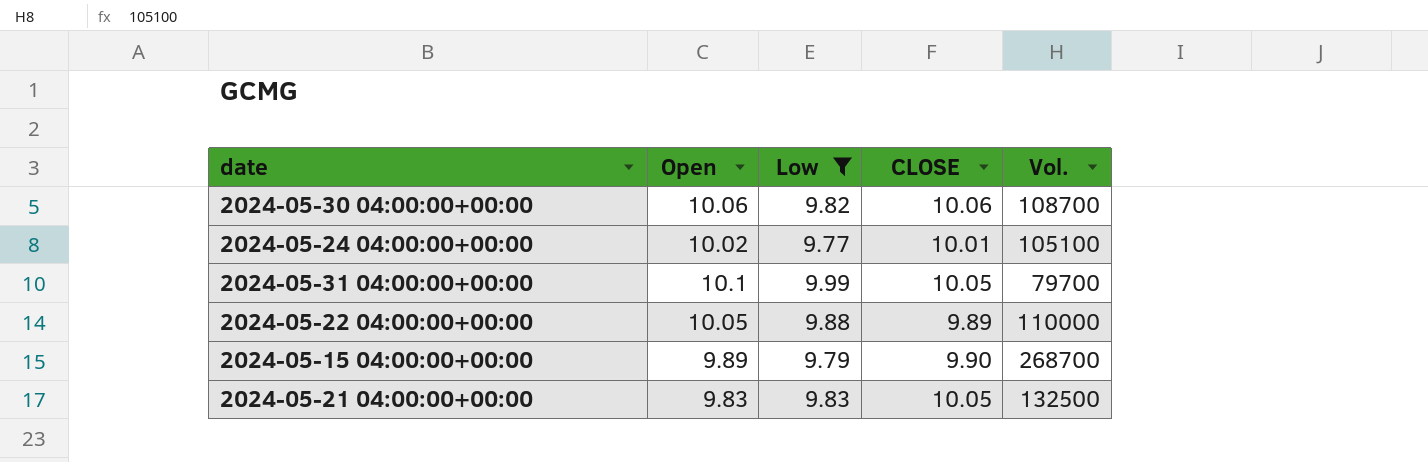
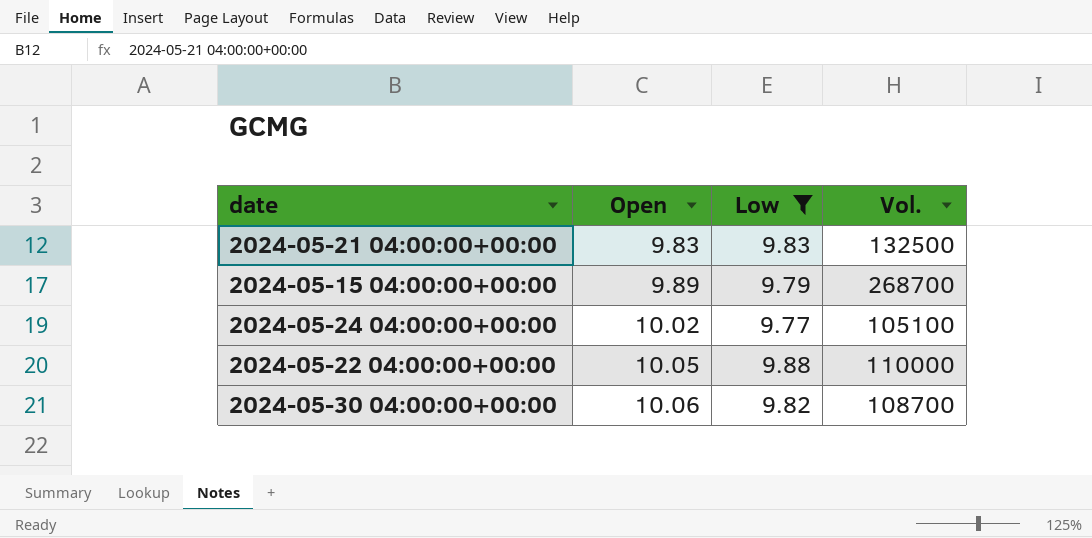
row order: none -> Open ascending
column CLOSE | position: 4 -> none
row 2024-05-31 04:00:00+00:00: 10.1 | 9.99 | 10.05 | 79700 -> none

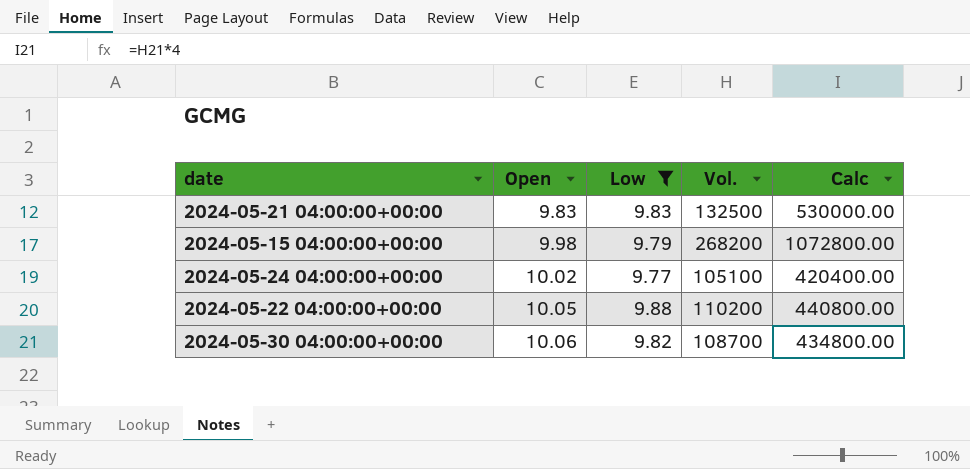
column Calc | formula: none -> [Vol.] * 4
2024-05-15 04:00:00+00:00 | Open: 9.89 -> 9.98
2024-05-15 04:00:00+00:00 | Vol.: 268700 -> 268200
2024-05-22 04:00:00+00:00 | Vol.: 110000 -> 110200

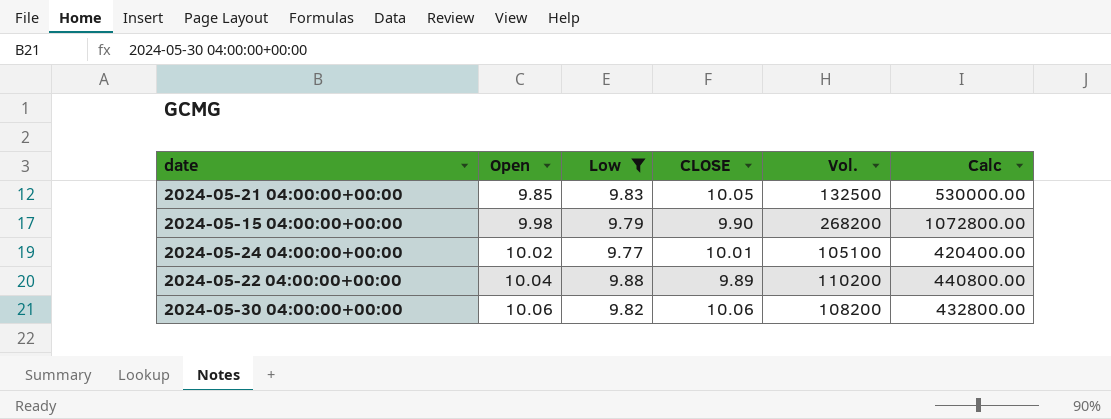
column CLOSE | position: none -> 4
2024-05-21 04:00:00+00:00 | Open: 9.83 -> 9.85
2024-05-22 04:00:00+00:00 | Open: 10.05 -> 10.04
2024-05-30 04:00:00+00:00 | Vol.: 108700 -> 108200
2024-05-30 04:00:00+00:00 | Calc: 434800.00 -> 432800.00

